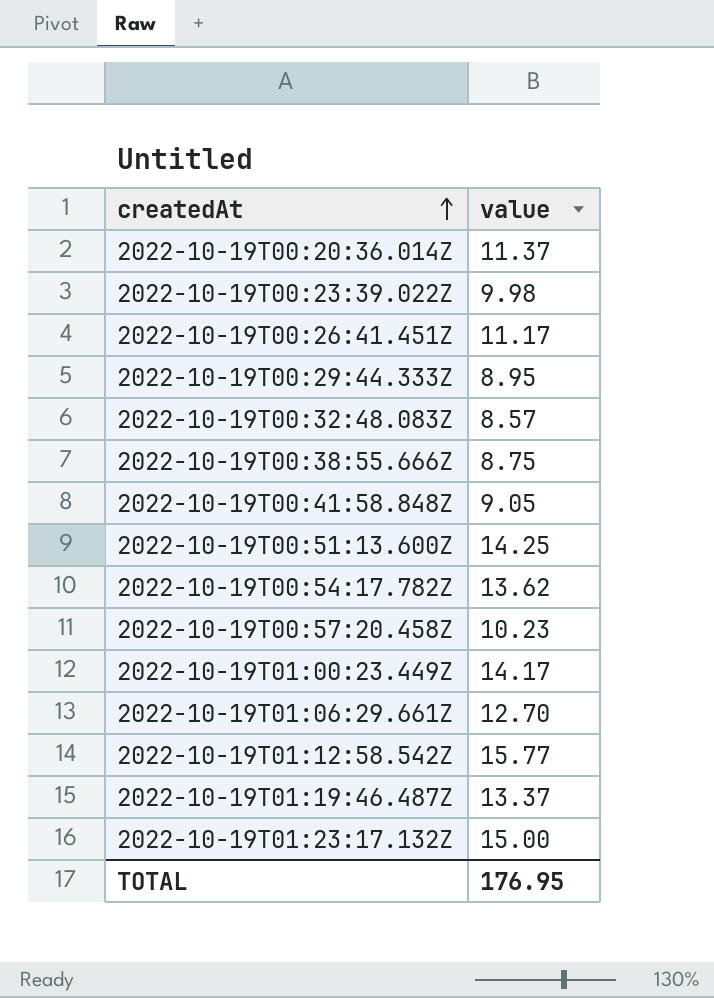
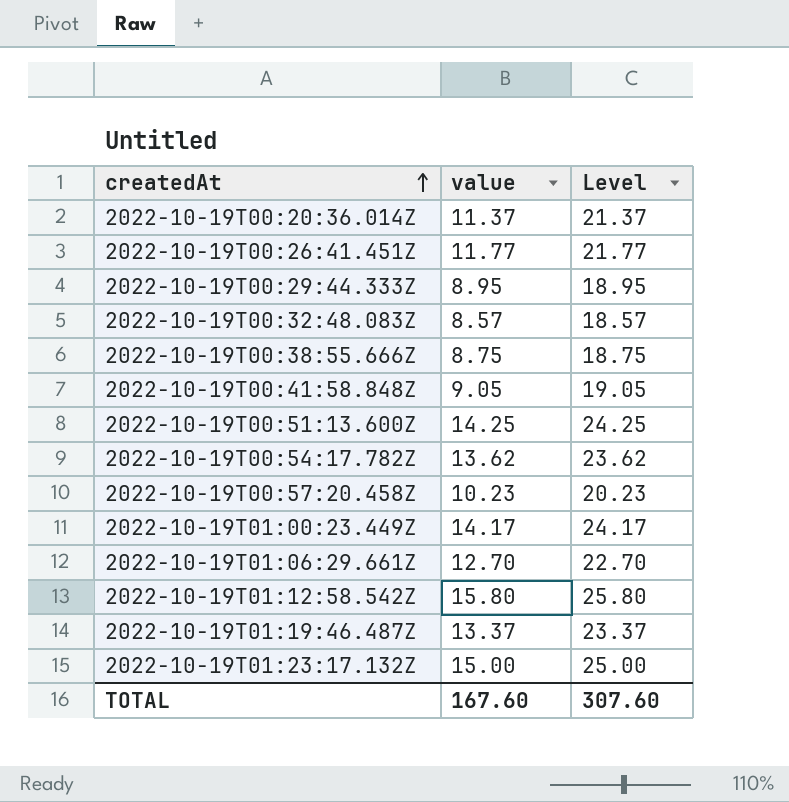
column Level | formula: none -> [value] + 10
row 2022-10-19T00:23:39.022Z: 9.98 -> none
2022-10-19T00:26:41.451Z | value: 11.17 -> 11.77
2022-10-19T01:12:58.542Z | value: 15.77 -> 15.80
TOTAL | value: 176.95 -> 167.60

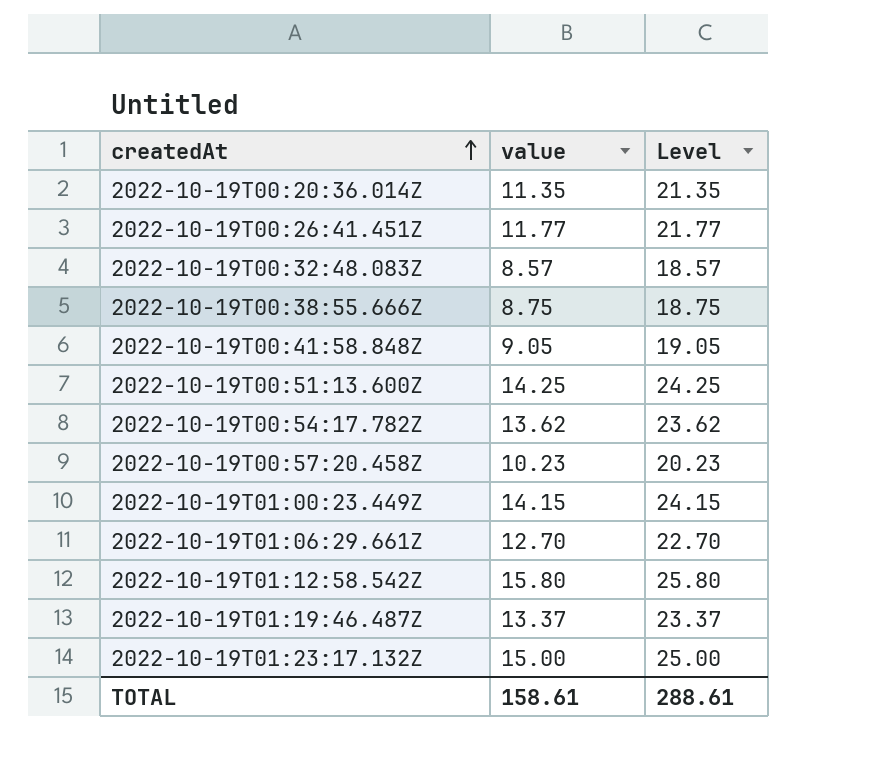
row 2022-10-19T00:29:44.333Z: 8.95 | 18.95 -> none
2022-10-19T00:20:36.014Z | value: 11.37 -> 11.35
2022-10-19T00:20:36.014Z | Level: 21.37 -> 21.35
2022-10-19T01:00:23.449Z | value: 14.17 -> 14.15
2022-10-19T01:00:23.449Z | Level: 24.17 -> 24.15
TOTAL | value: 167.60 -> 158.61
TOTAL | Level: 307.60 -> 288.61

